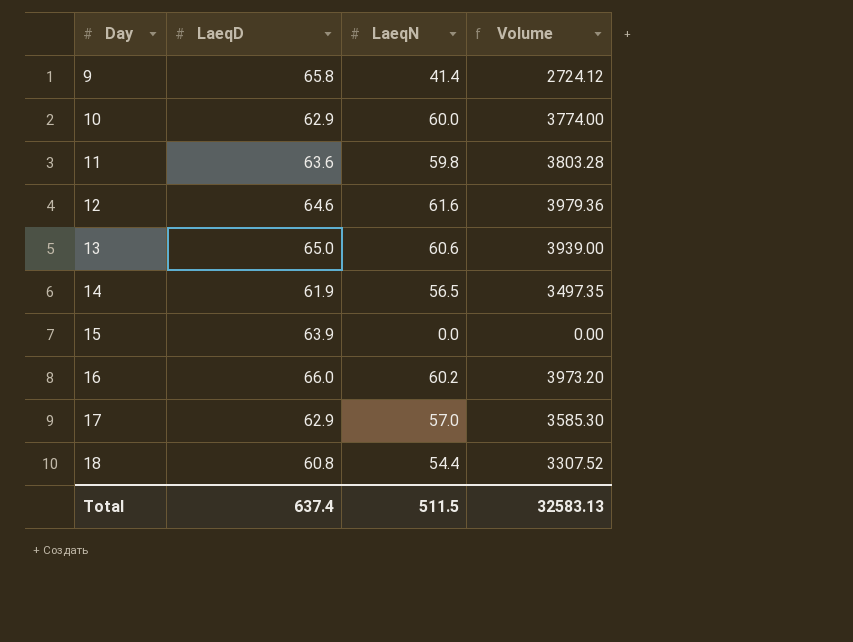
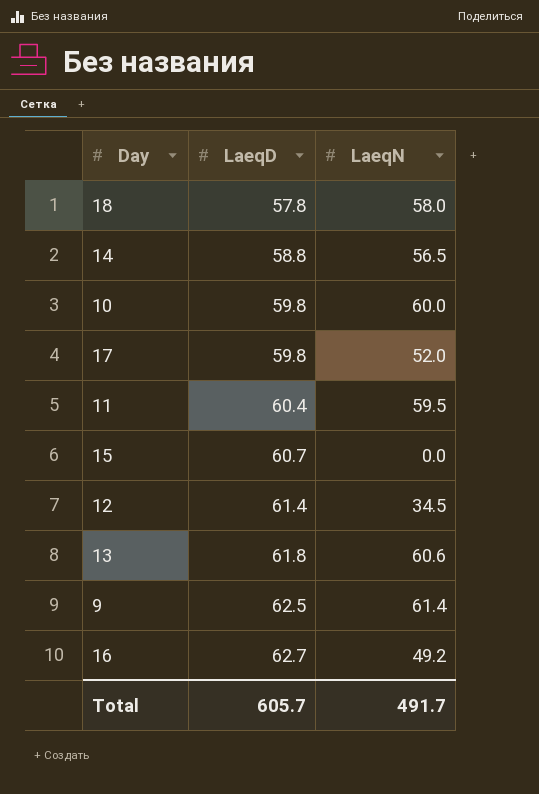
row order: Day ascending -> LaeqD ascending
column Volume | formula: [LaeqD] * [LaeqN] -> none
18 | LaeqD: 60.8 -> 57.8
18 | LaeqN: 54.4 -> 58.0
14 | LaeqD: 61.9 -> 58.8
10 | LaeqD: 62.9 -> 59.8
17 | LaeqD: 62.9 -> 59.8
17 | LaeqN: 57.0 -> 52.0
11 | LaeqD: 63.6 -> 60.4
11 | LaeqN: 59.8 -> 59.5
15 | LaeqD: 63.9 -> 60.7
12 | LaeqD: 64.6 -> 61.4
12 | LaeqN: 61.6 -> 34.5
13 | LaeqD: 65.0 -> 61.8
9 | LaeqD: 65.8 -> 62.5
9 | LaeqN: 41.4 -> 61.4
16 | LaeqD: 66.0 -> 62.7
16 | LaeqN: 60.2 -> 49.2
Total | LaeqD: 637.4 -> 605.7
Total | LaeqN: 511.5 -> 491.7

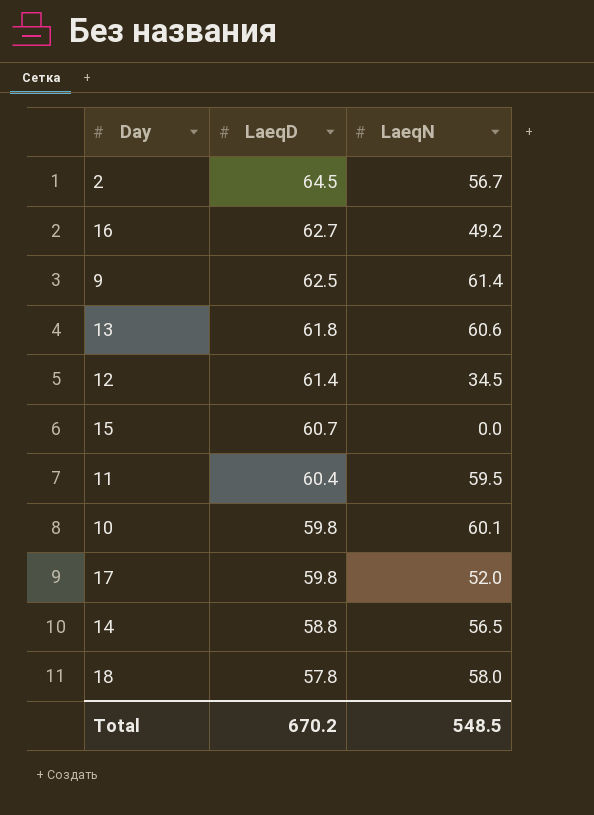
row order: LaeqD ascending -> LaeqD descending
row 2: none -> 64.5 | 56.7
10 | LaeqN: 60.0 -> 60.1
Total | LaeqD: 605.7 -> 670.2
Total | LaeqN: 491.7 -> 548.5

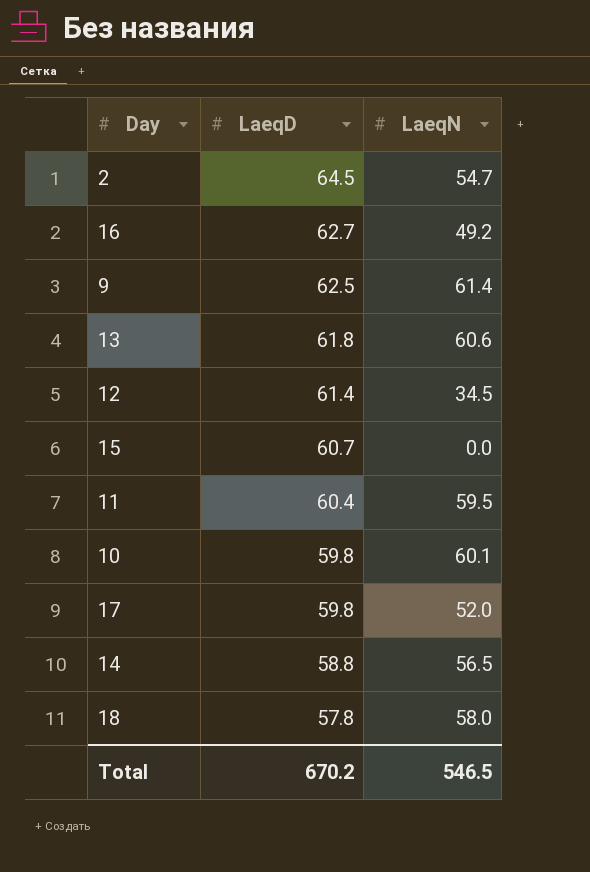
2 | LaeqN: 56.7 -> 54.7
Total | LaeqN: 548.5 -> 546.5

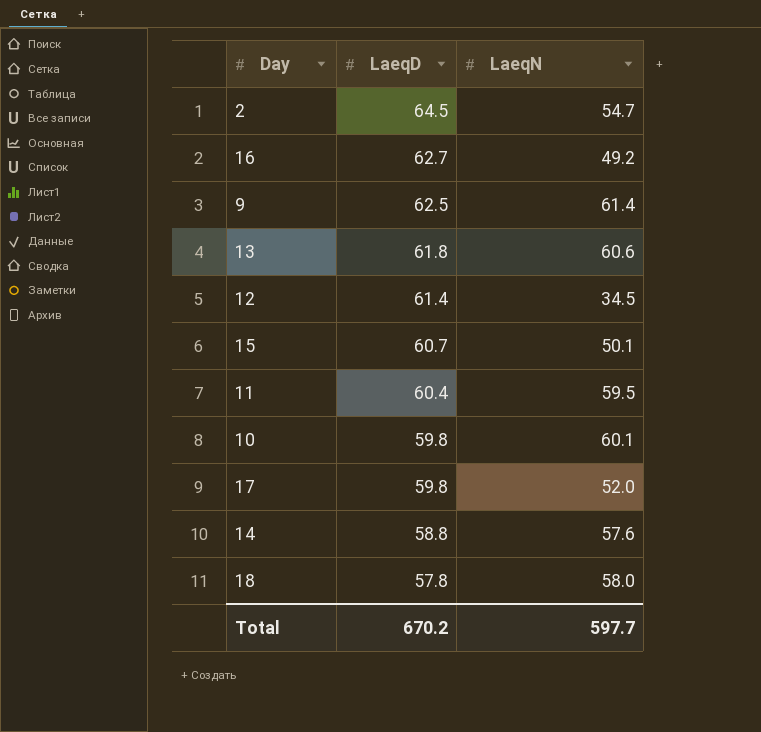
15 | LaeqN: 0.0 -> 50.1
14 | LaeqN: 56.5 -> 57.6
Total | LaeqN: 546.5 -> 597.7

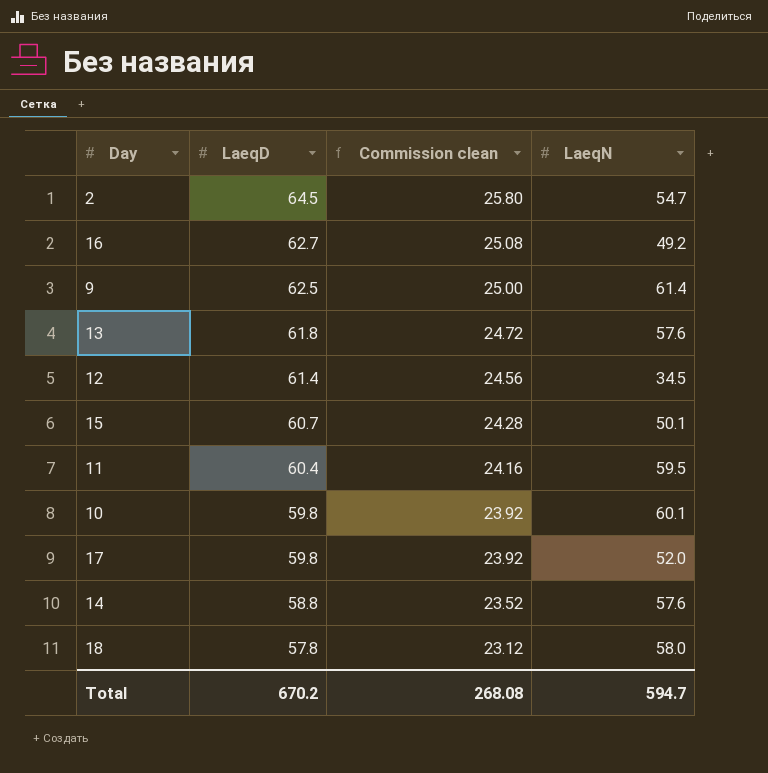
column Commission clean | formula: none -> [LaeqD] * 0.4
13 | LaeqN: 60.6 -> 57.6
Total | LaeqN: 597.7 -> 594.7

